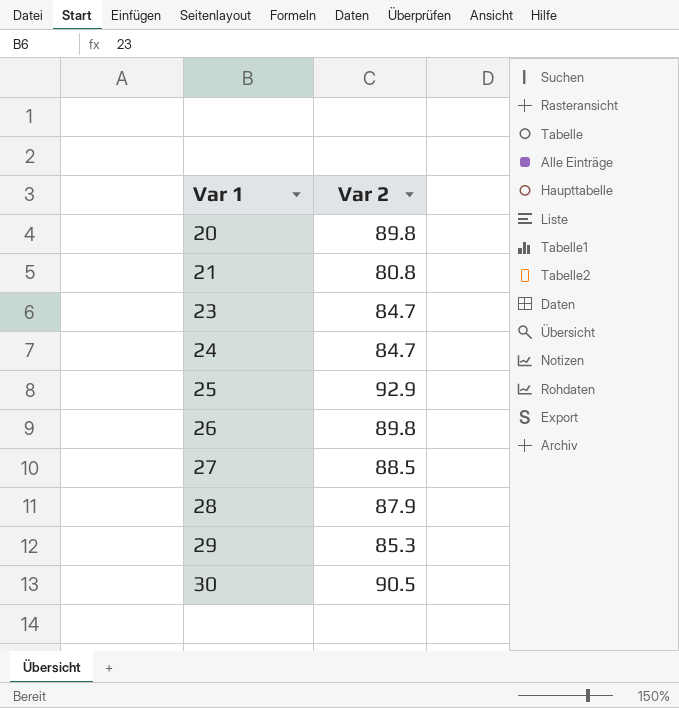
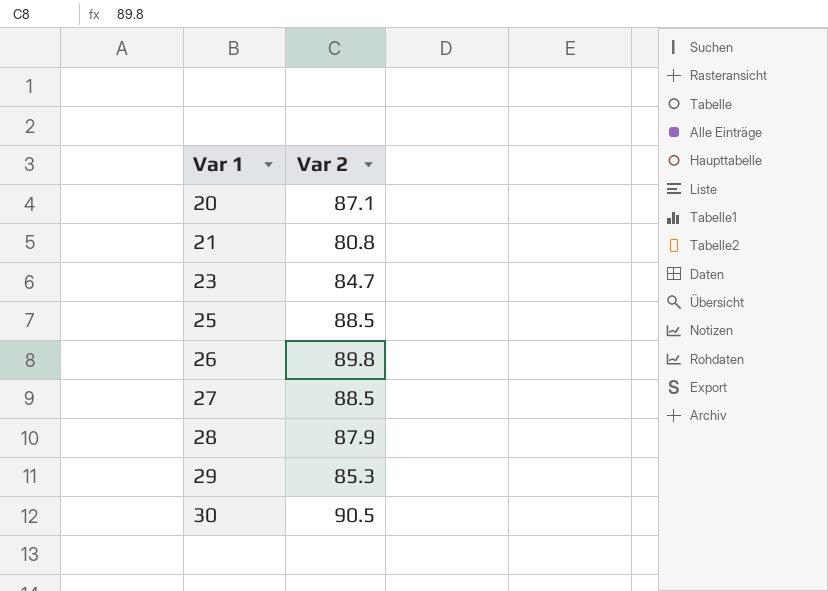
row 24: 84.7 -> none
20 | Var 2: 89.8 -> 87.1
25 | Var 2: 92.9 -> 88.5

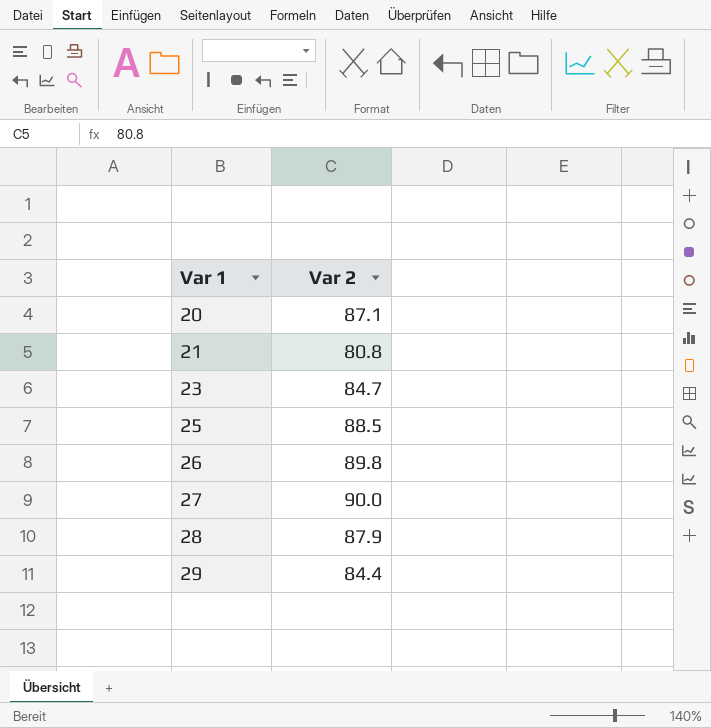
row 30: 90.5 -> none
27 | Var 2: 88.5 -> 90.0
29 | Var 2: 85.3 -> 84.4

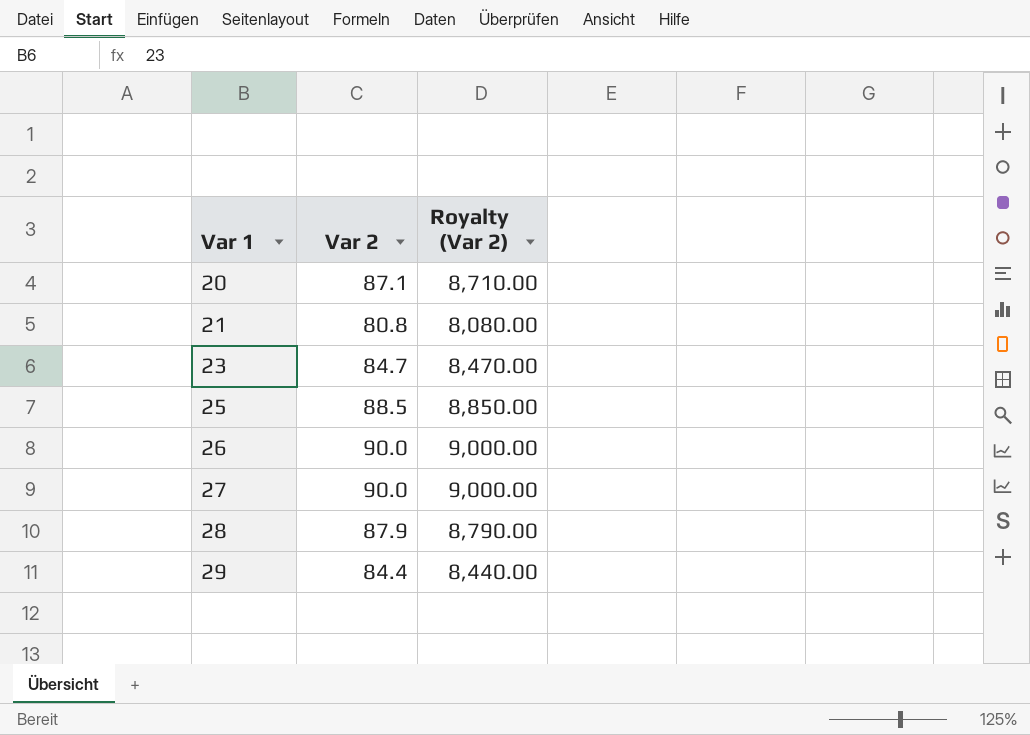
column Royalty (Var 2) | formula: none -> [Var 2] * 100
26 | Var 2: 89.8 -> 90.0

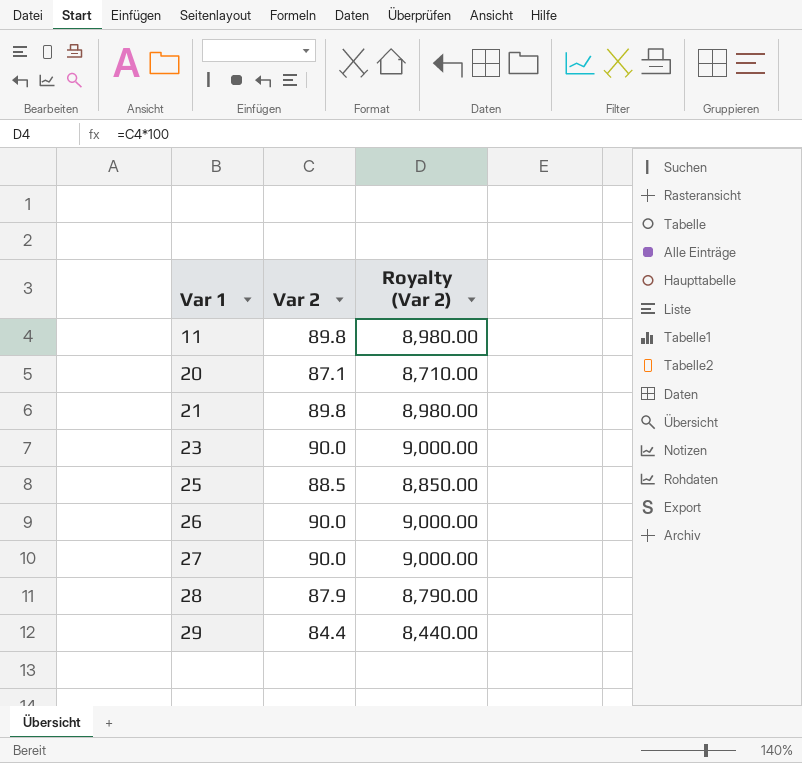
row 11: none -> 89.8 | 8,980.00
21 | Var 2: 80.8 -> 89.8
21 | Royalty (Var 2): 8,080.00 -> 8,980.00
23 | Var 2: 84.7 -> 90.0
23 | Royalty (Var 2): 8,470.00 -> 9,000.00

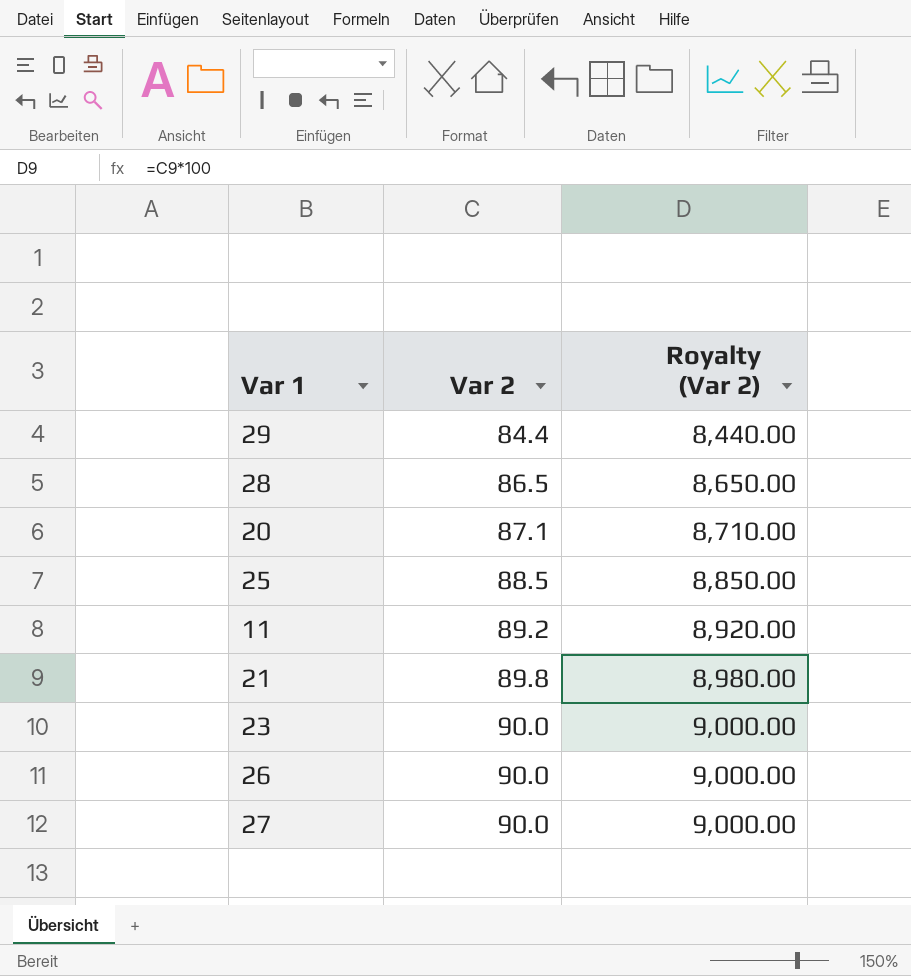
row order: Var 1 ascending -> Var 2 ascending
28 | Var 2: 87.9 -> 86.5
28 | Royalty (Var 2): 8,790.00 -> 8,650.00
11 | Var 2: 89.8 -> 89.2
11 | Royalty (Var 2): 8,980.00 -> 8,920.00

